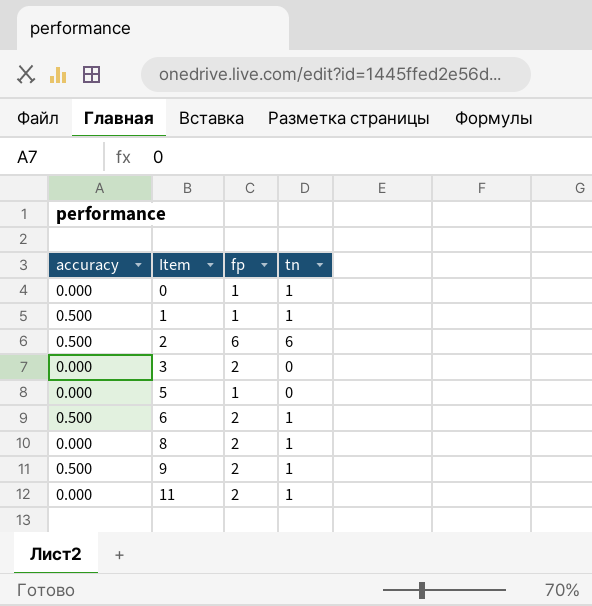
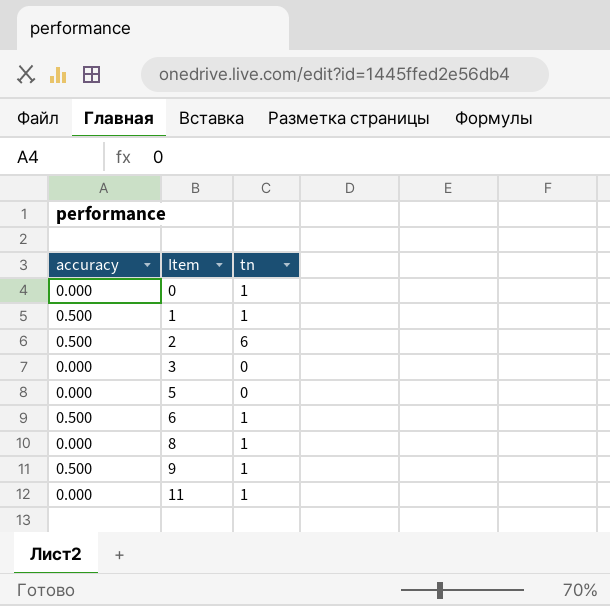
column fp | position: 3 -> none

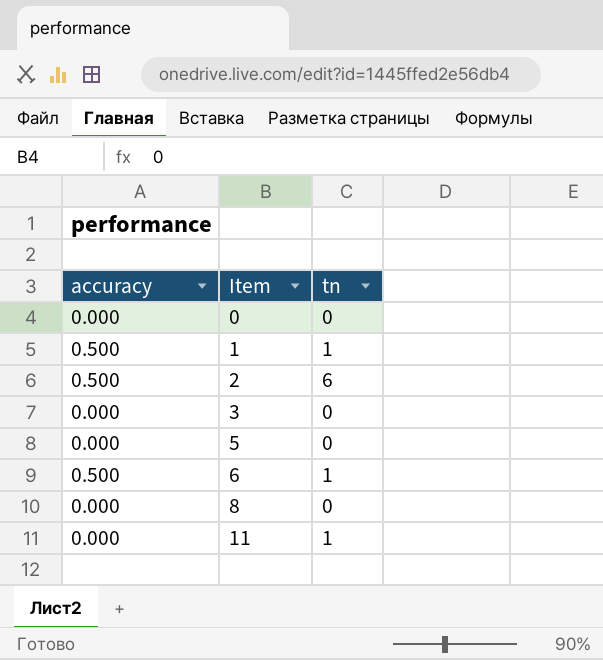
row 9: 0.500 | 1 -> none
0 | tn: 1 -> 0
8 | tn: 1 -> 0

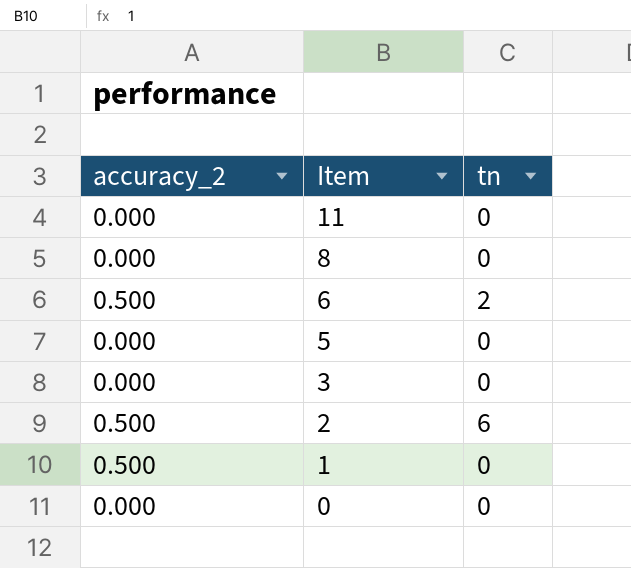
row order: Item ascending -> Item descending
column name: accuracy -> accuracy_2
11 | tn: 1 -> 0
6 | tn: 1 -> 2
1 | tn: 1 -> 0

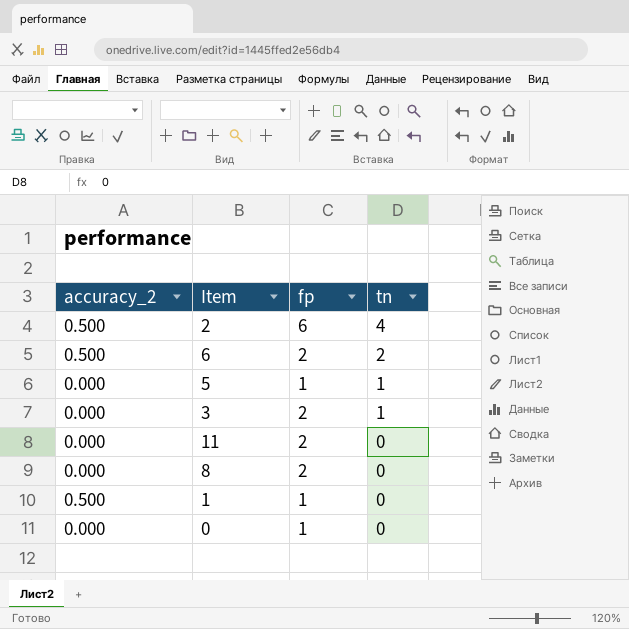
row order: Item descending -> tn descending
column fp | position: none -> 3
2 | tn: 6 -> 4
5 | tn: 0 -> 1
3 | tn: 0 -> 1

